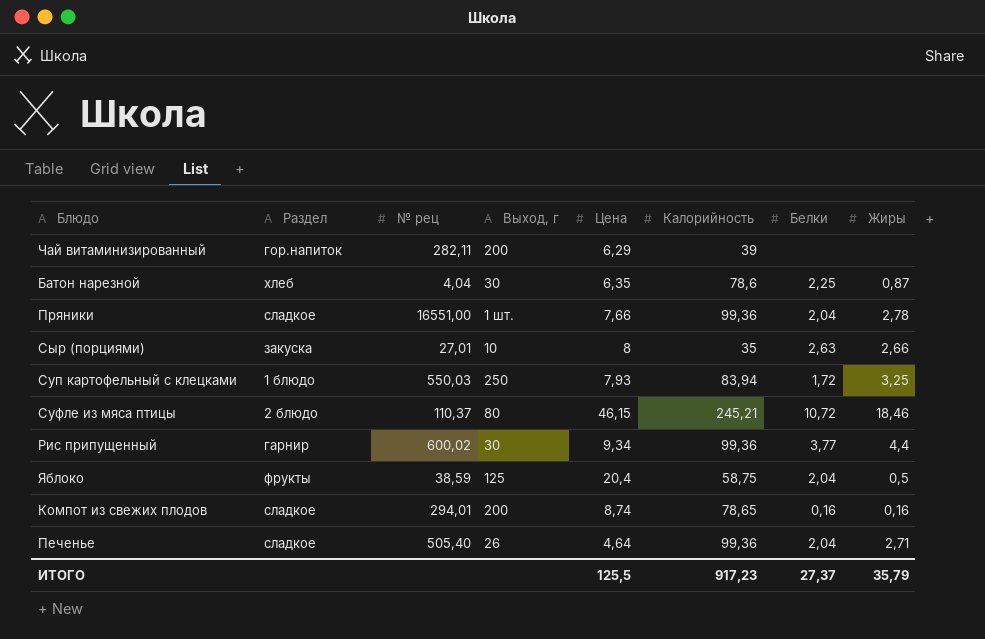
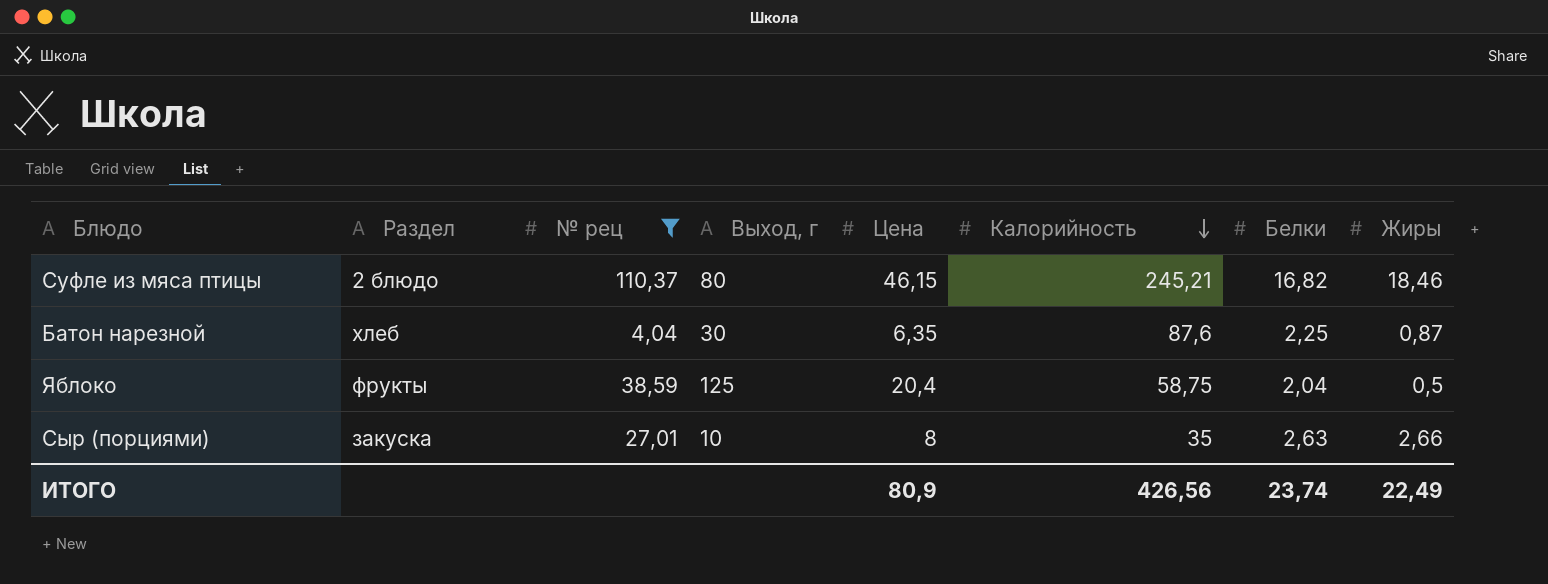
filter: none -> № рец <= 110,37
row order: none -> Калорийность descending
Суфле из мяса птицы | Белки: 10,72 -> 16,82
Батон нарезной | Калорийность: 78,6 -> 87,6
ИТОГО | Цена: 125,5 -> 80,9
ИТОГО | Калорийность: 917,23 -> 426,56
ИТОГО | Белки: 27,37 -> 23,74
ИТОГО | Жиры: 35,79 -> 22,49

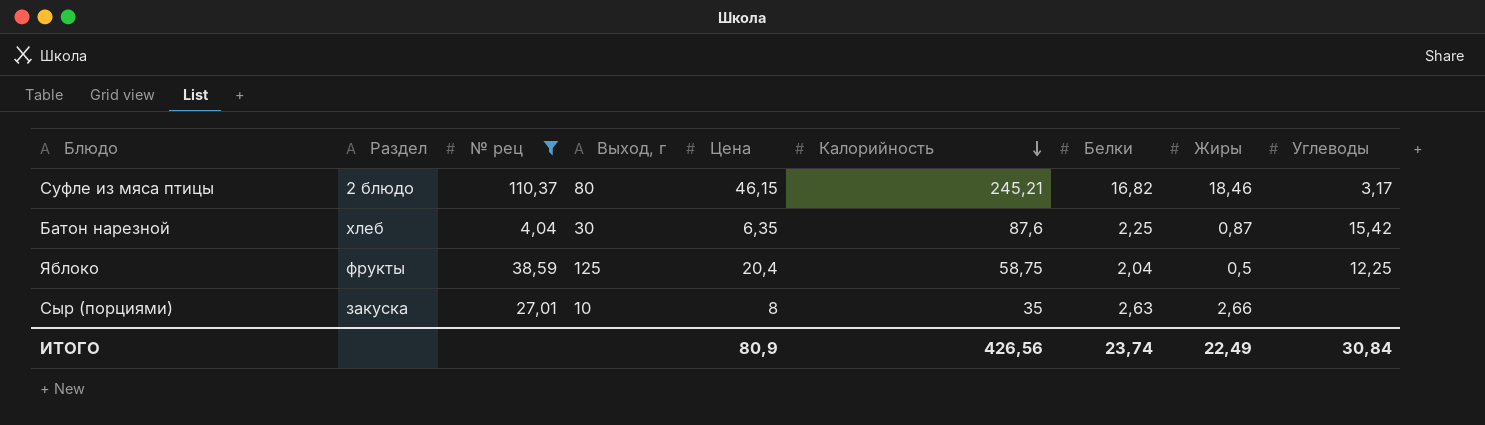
column Углеводы | position: none -> 9

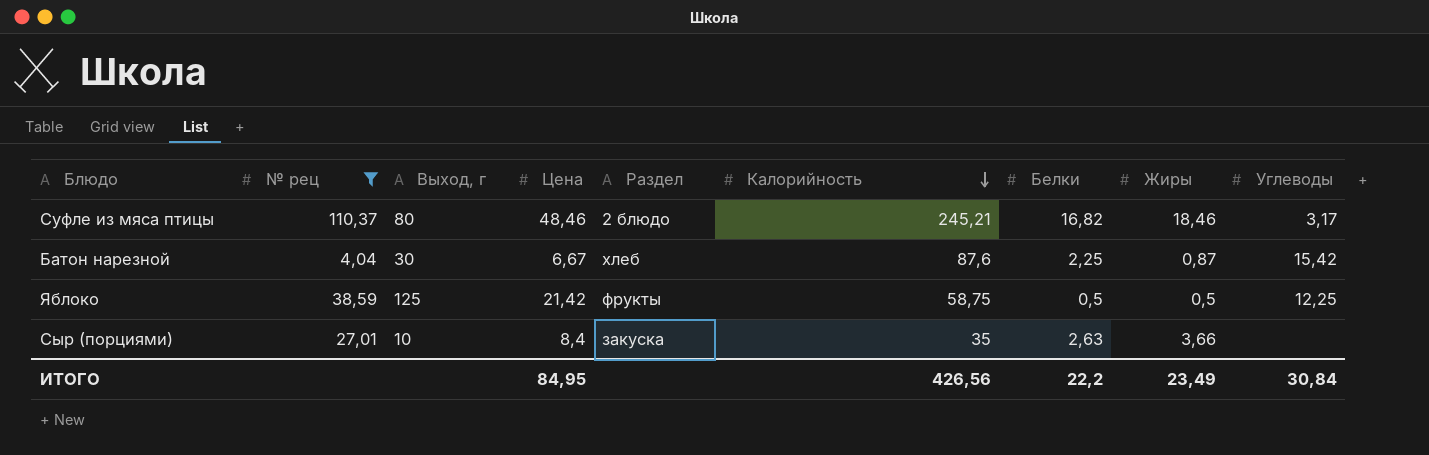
column Раздел | position: 2 -> 5
Суфле из мяса птицы | Цена: 46,15 -> 48,46
Батон нарезной | Цена: 6,35 -> 6,67
Яблоко | Цена: 20,4 -> 21,42
Яблоко | Белки: 2,04 -> 0,5
Сыр (порциями) | Цена: 8 -> 8,4
Сыр (порциями) | Жиры: 2,66 -> 3,66
ИТОГО | Цена: 80,9 -> 84,95
ИТОГО | Белки: 23,74 -> 22,2
ИТОГО | Жиры: 22,49 -> 23,49

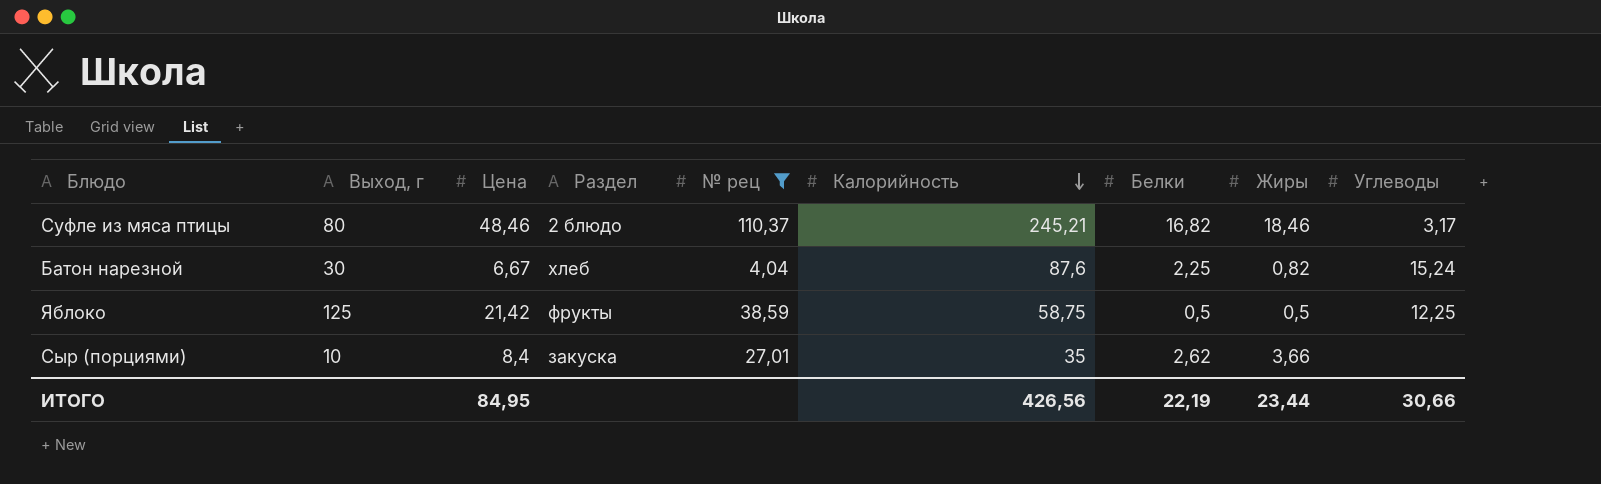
column № рец | position: 2 -> 5
Батон нарезной | Жиры: 0,87 -> 0,82
Батон нарезной | Углеводы: 15,42 -> 15,24
Сыр (порциями) | Белки: 2,63 -> 2,62
ИТОГО | Белки: 22,2 -> 22,19
ИТОГО | Жиры: 23,49 -> 23,44
ИТОГО | Углеводы: 30,84 -> 30,66

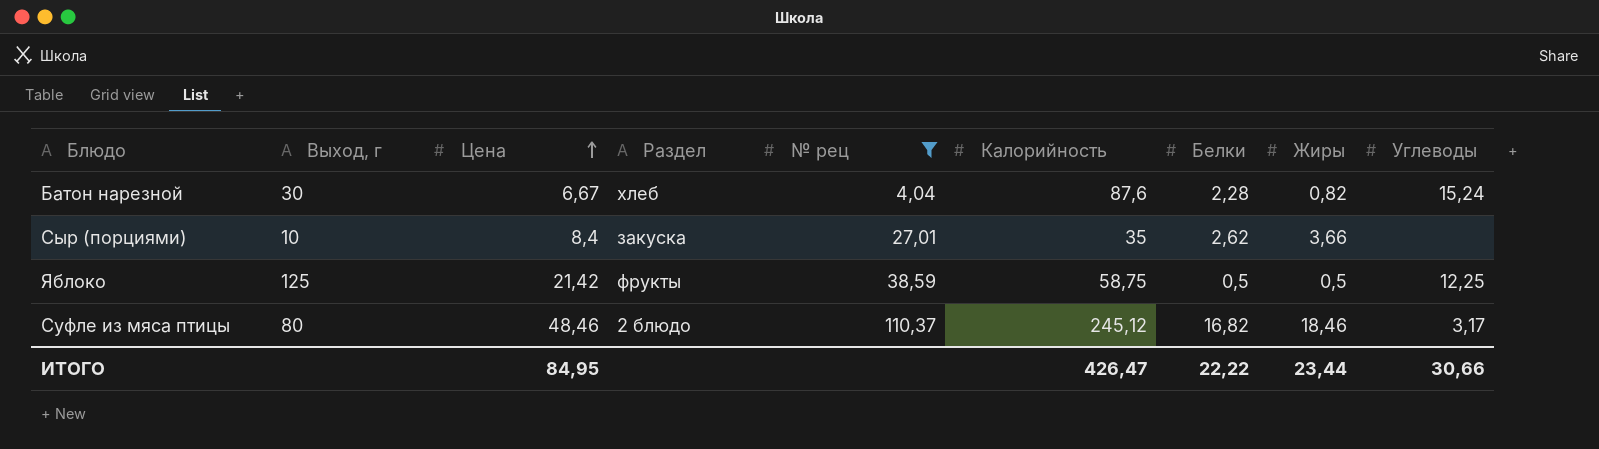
row order: Калорийность descending -> Цена ascending
Батон нарезной | Белки: 2,25 -> 2,28
Суфле из мяса птицы | Калорийность: 245,21 -> 245,12
ИТОГО | Калорийность: 426,56 -> 426,47
ИТОГО | Белки: 22,19 -> 22,22

